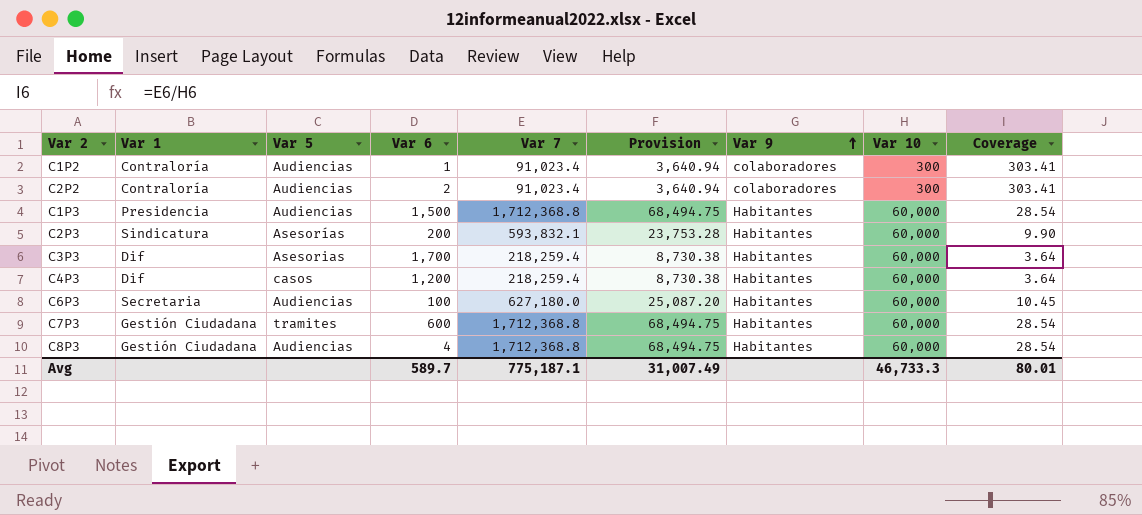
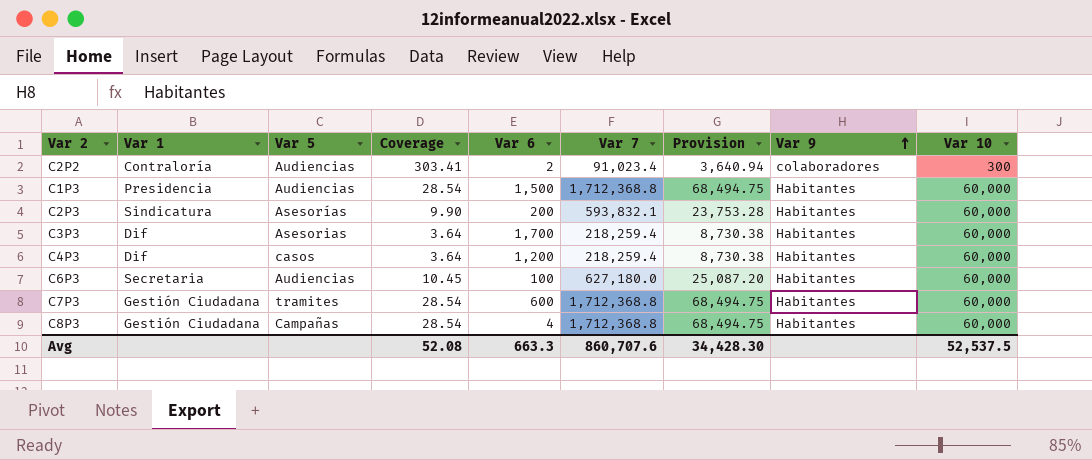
column Coverage | position: 9 -> 4
row C1P2: Contraloría | Audiencias | 1 | 91,023.4 | 3,640.94 | colaboradores | 300 | 303.41 -> none
C8P3 | Var 5: Audiencias -> Campañas
Avg | Coverage: 80.01 -> 52.08
Avg | Var 6: 589.7 -> 663.3
Avg | Var 7: 775,187.1 -> 860,707.6
Avg | Provision: 31,007.49 -> 34,428.30
Avg | Var 10: 46,733.3 -> 52,537.5

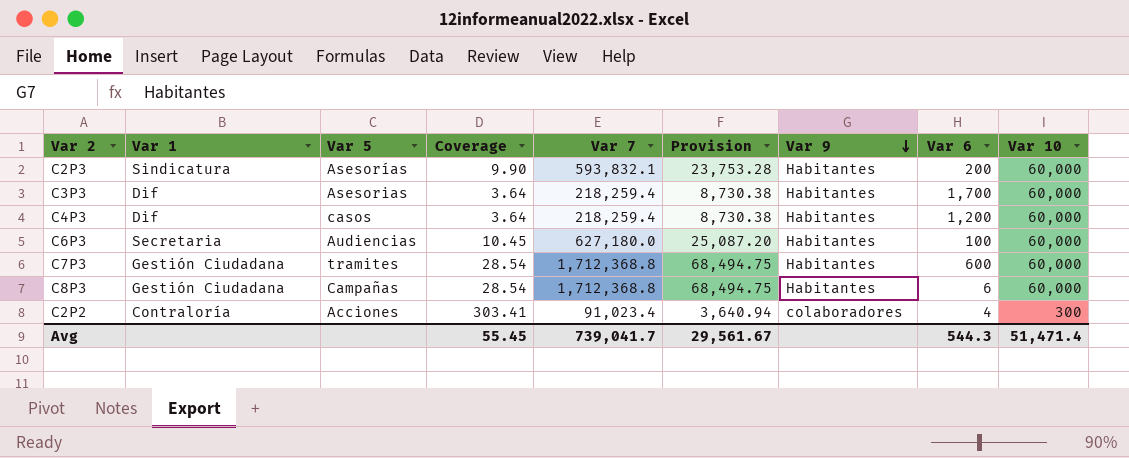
row order: Var 9 ascending -> Var 9 descending
column Var 6 | position: 5 -> 8
row C1P3: Presidencia | Audiencias | 28.54 | 1,500 | 1,712,368.8 | 68,494.75 | Habitantes | 60,000 -> none
C8P3 | Var 6: 4 -> 6
C2P2 | Var 5: Audiencias -> Acciones
C2P2 | Var 6: 2 -> 4
Avg | Coverage: 52.08 -> 55.45
Avg | Var 7: 860,707.6 -> 739,041.7
Avg | Provision: 34,428.30 -> 29,561.67
Avg | Var 6: 663.3 -> 544.3
Avg | Var 10: 52,537.5 -> 51,471.4

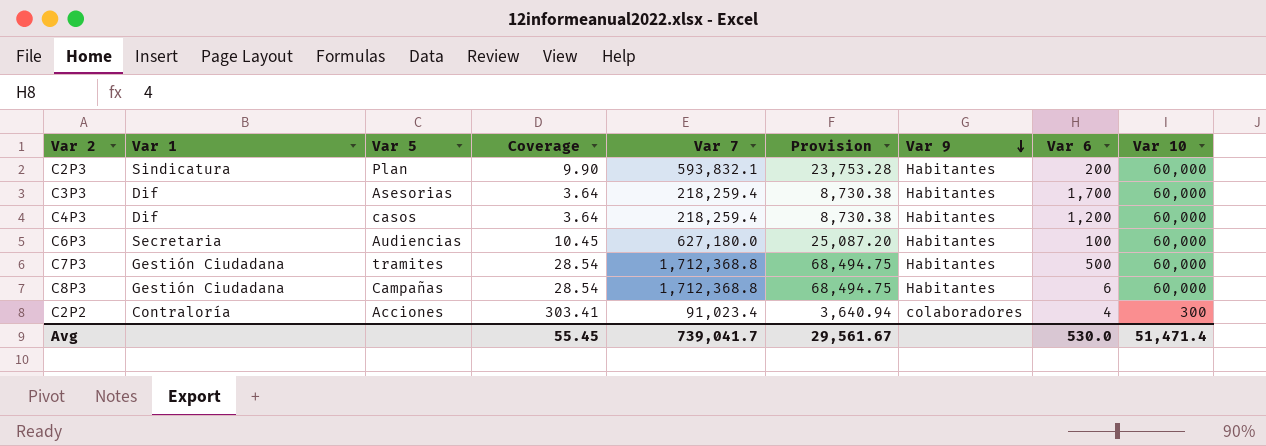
C2P3 | Var 5: Asesorías -> Plan
C7P3 | Var 6: 600 -> 500
Avg | Var 6: 544.3 -> 530.0

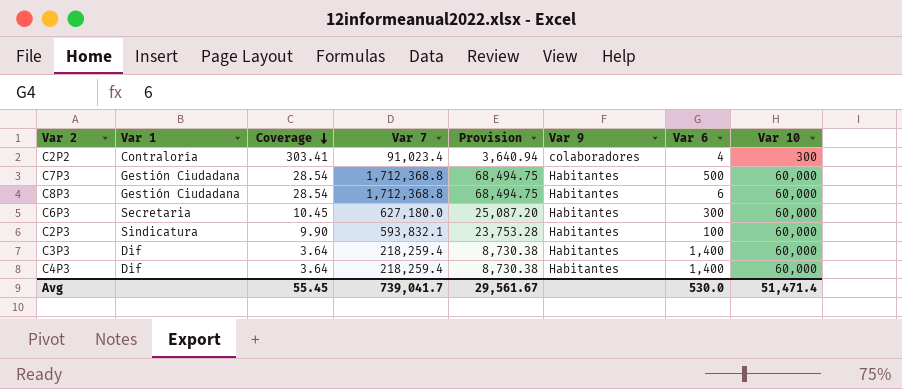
row order: Var 9 descending -> Coverage descending
column Var 5 | position: 3 -> none
C6P3 | Var 6: 100 -> 300
C2P3 | Var 6: 200 -> 100
C3P3 | Var 6: 1,700 -> 1,400
C4P3 | Var 6: 1,200 -> 1,400

